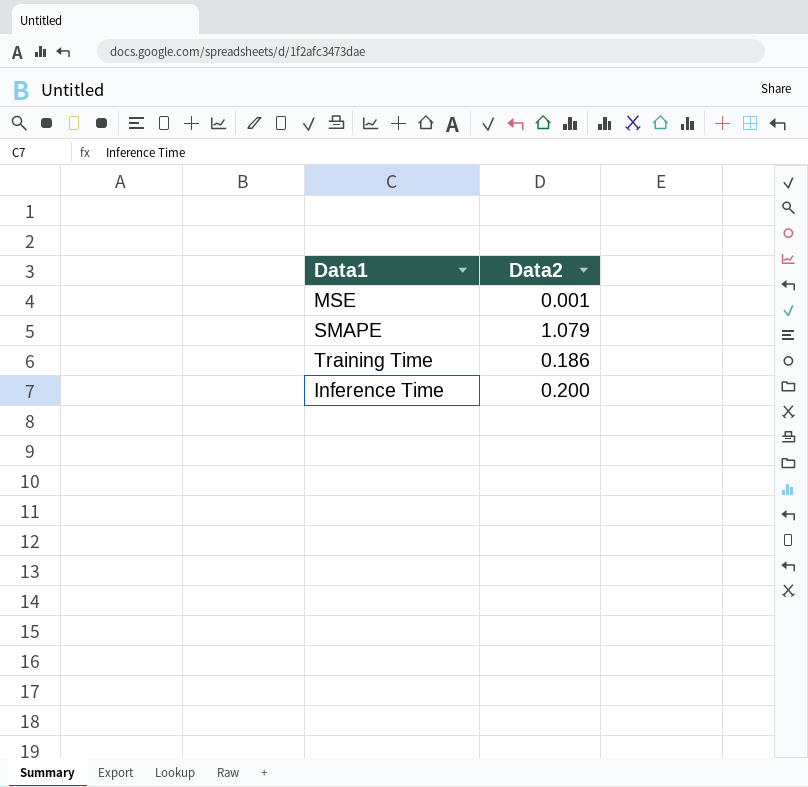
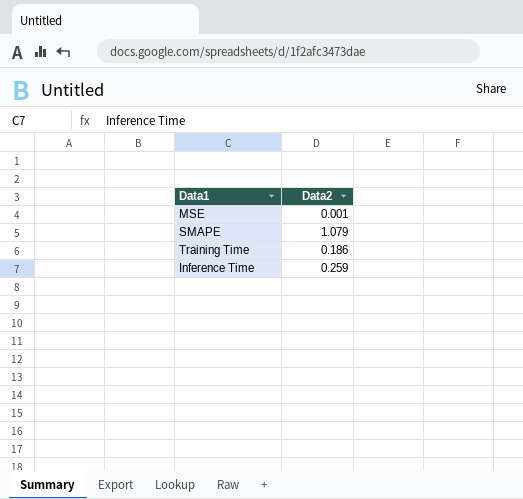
Inference Time | Data2: 0.200 -> 0.259

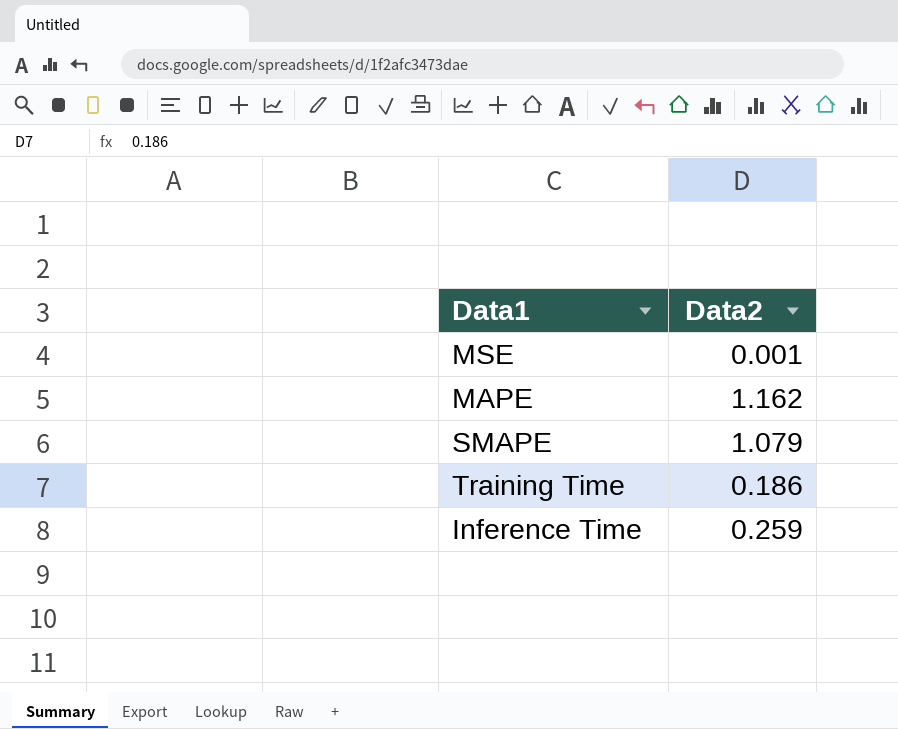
row MAPE: none -> 1.162

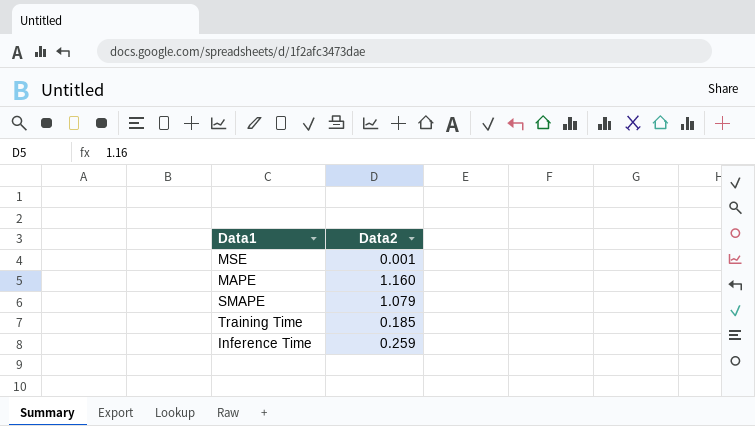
MAPE | Data2: 1.162 -> 1.160
Training Time | Data2: 0.186 -> 0.185

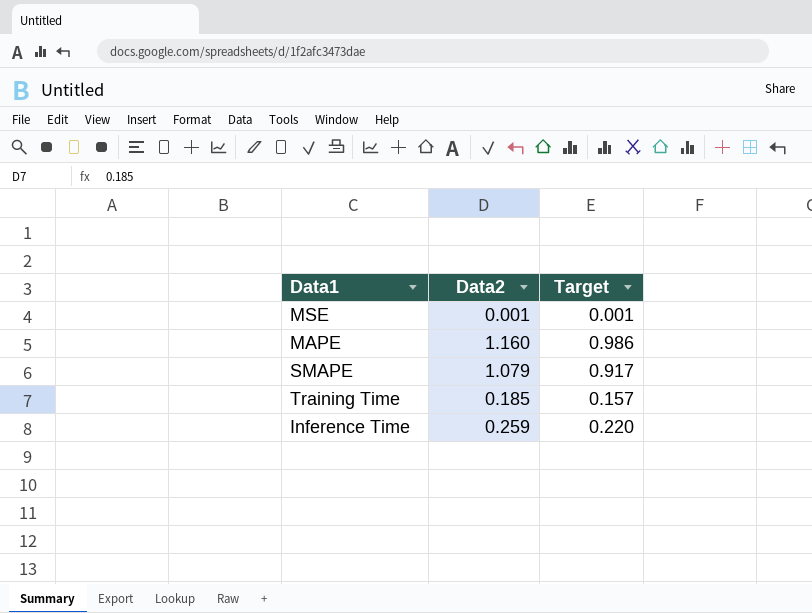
column Target | formula: none -> [Data2] * 0.85

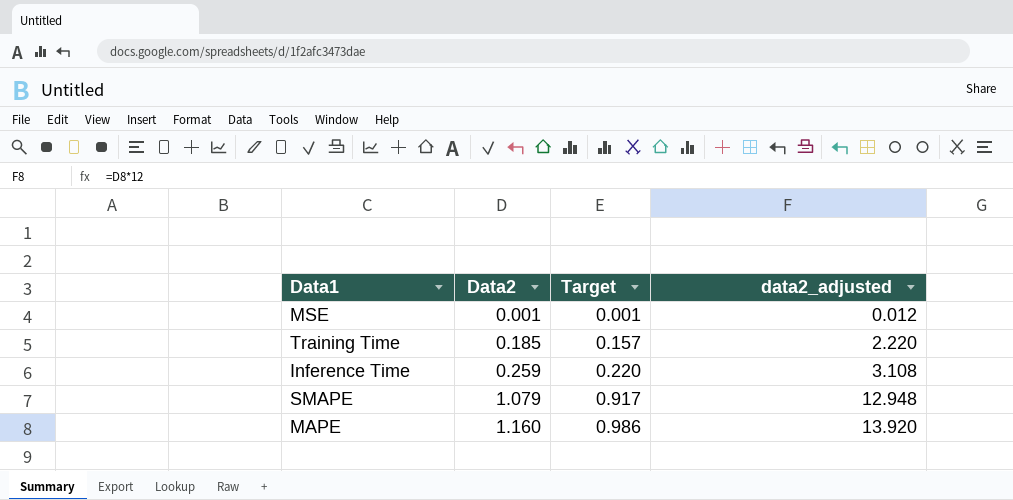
row order: none -> Data2 ascending
column data2_adjusted | formula: none -> [Data2] * 12

